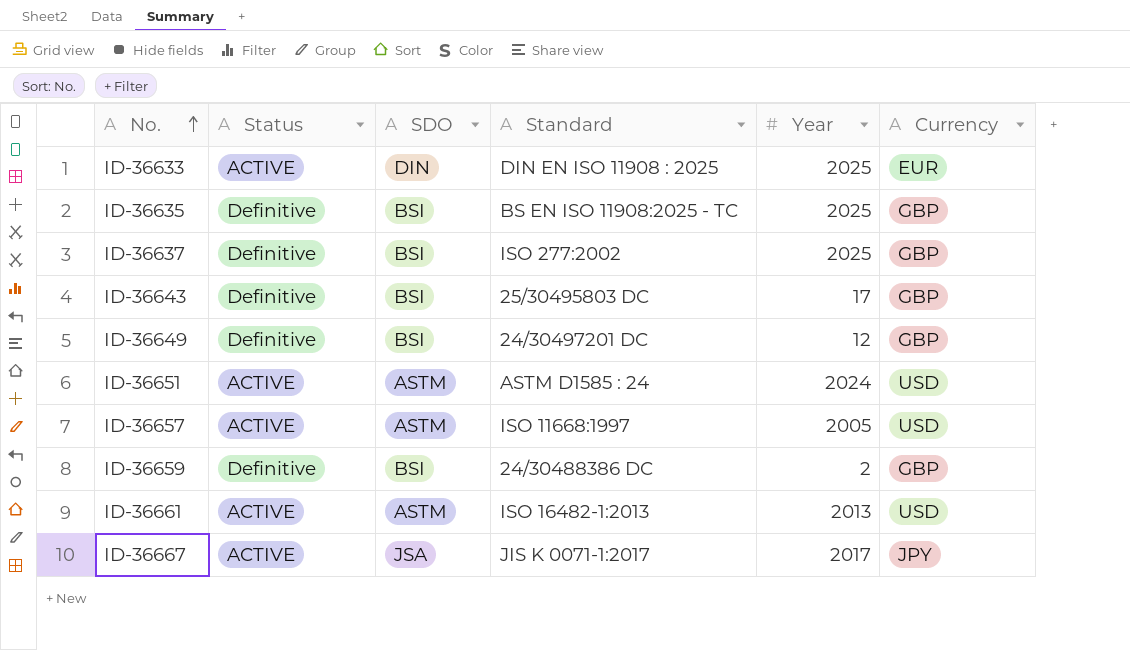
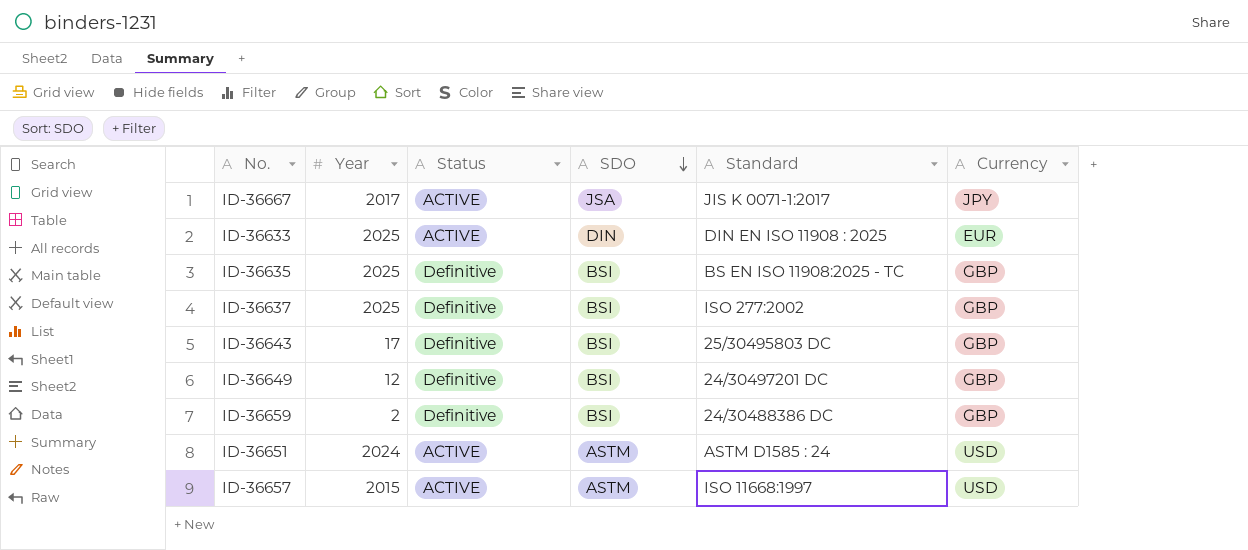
row order: No. ascending -> SDO descending
column Year | position: 5 -> 2
row ID-36661: ACTIVE | ASTM | ISO 16482-1:2013 | 2013 | USD -> none
ID-36657 | Year: 2005 -> 2015

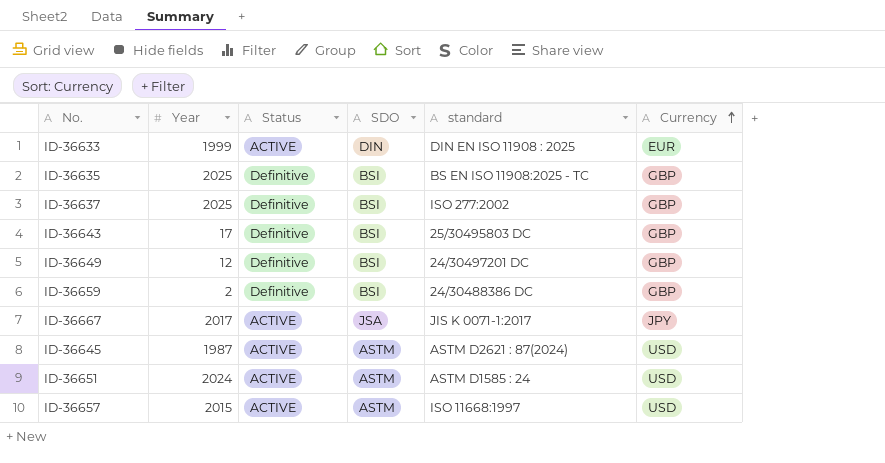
row order: SDO descending -> Currency ascending
column name: Standard -> standard
ID-36633 | Year: 2025 -> 1999
row ID-36645: none -> 1987 | ACTIVE | ASTM | ASTM D2621 : 87(2024) | USD

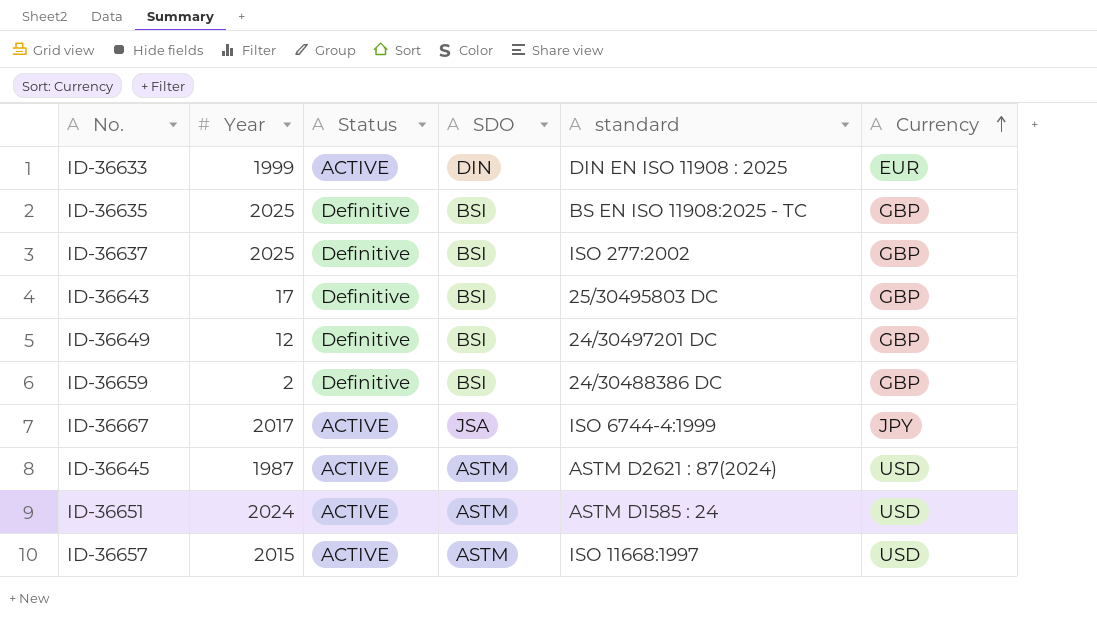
ID-36667 | standard: JIS K 0071-1:2017 -> ISO 6744-4:1999

